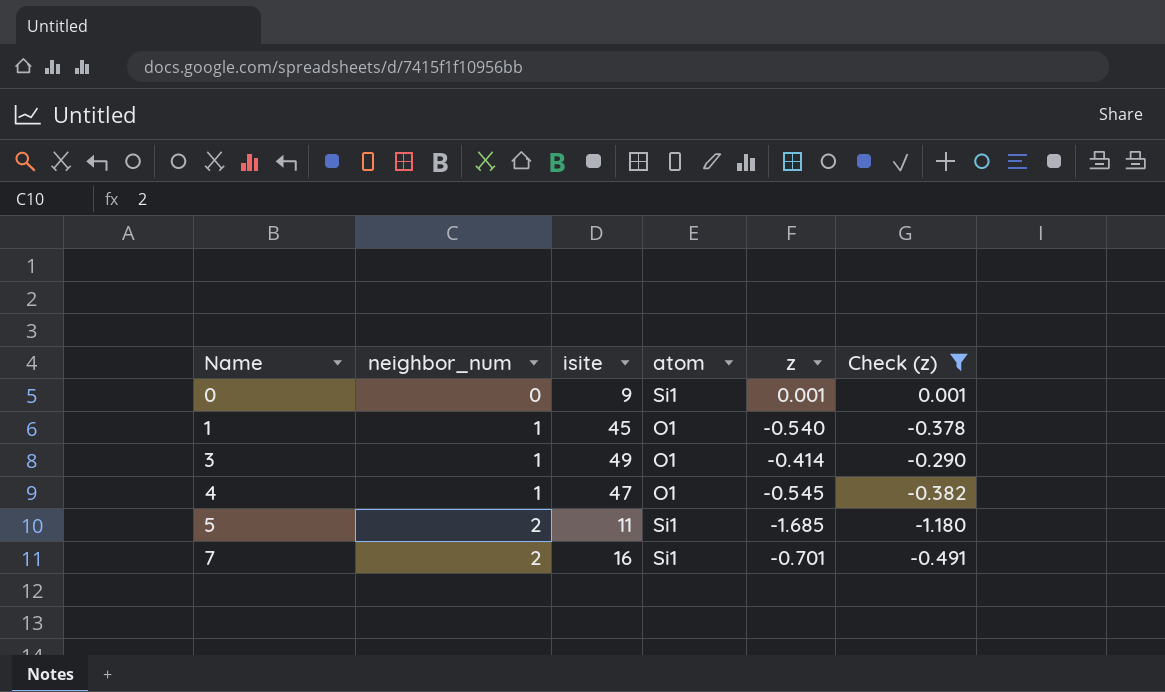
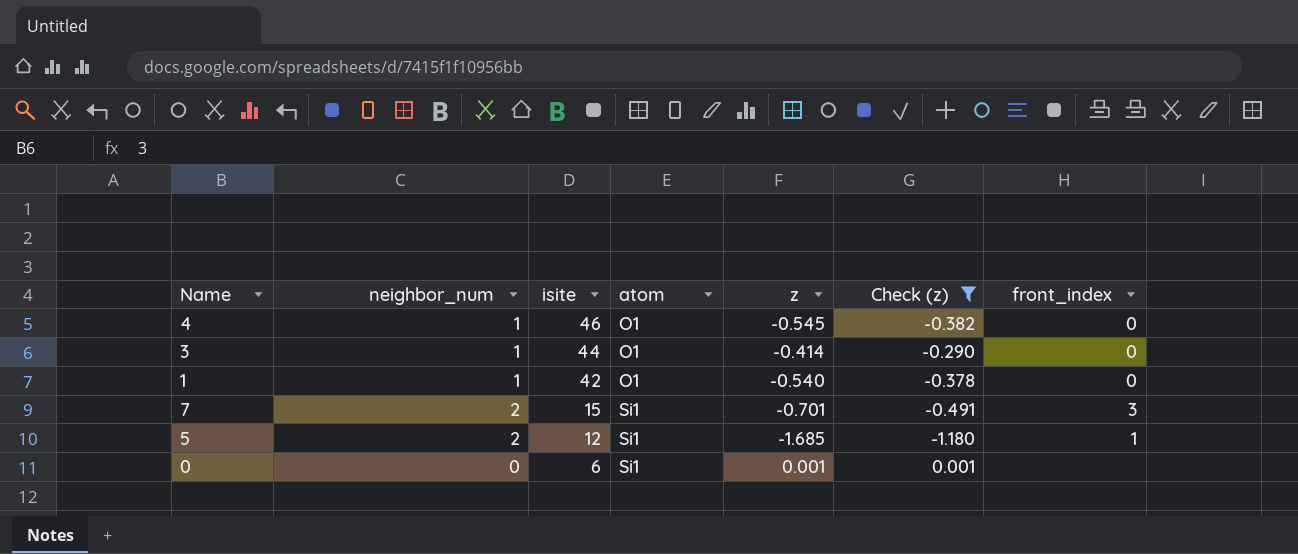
row order: Name ascending -> isite descending
column front_index | position: none -> 7
4 | isite: 47 -> 46
3 | isite: 49 -> 44
1 | isite: 45 -> 42
7 | isite: 16 -> 15
5 | isite: 11 -> 12
0 | isite: 9 -> 6

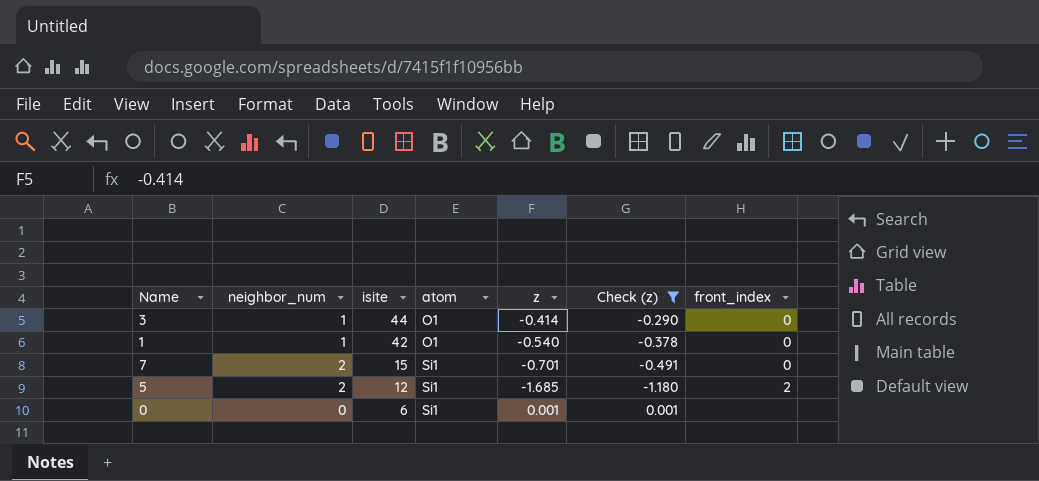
row 4: 1 | 46 | O1 | -0.545 | -0.382 | 0 -> none
7 | front_index: 3 -> 0
5 | front_index: 1 -> 2

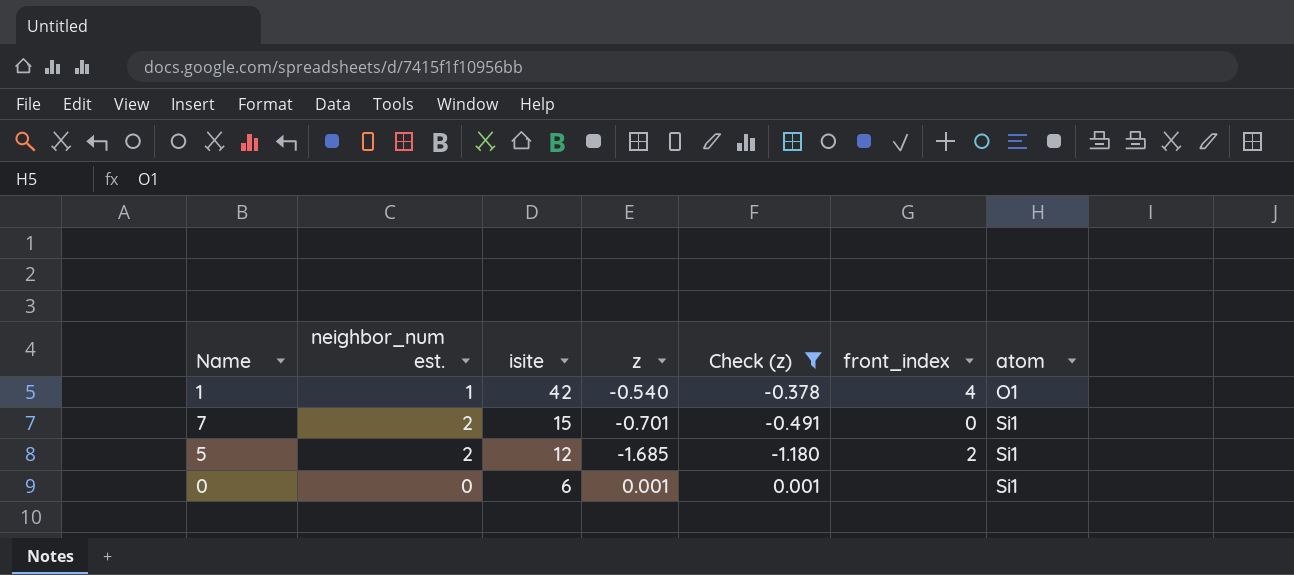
column name: neighbor_num -> neighbor_num est.
column atom | position: 4 -> 7
row 3: 1 | 44 | O1 | -0.414 | -0.290 | 0 -> none
1 | front_index: 0 -> 4

